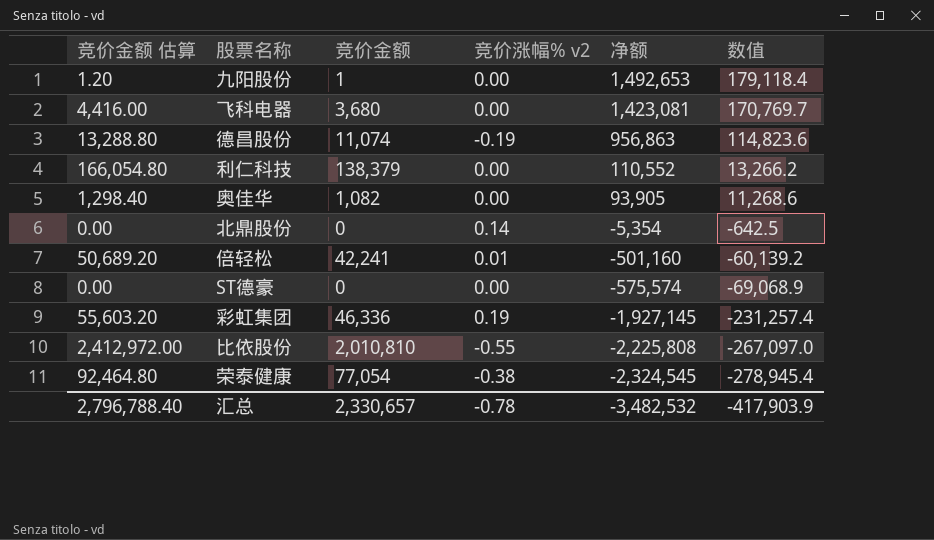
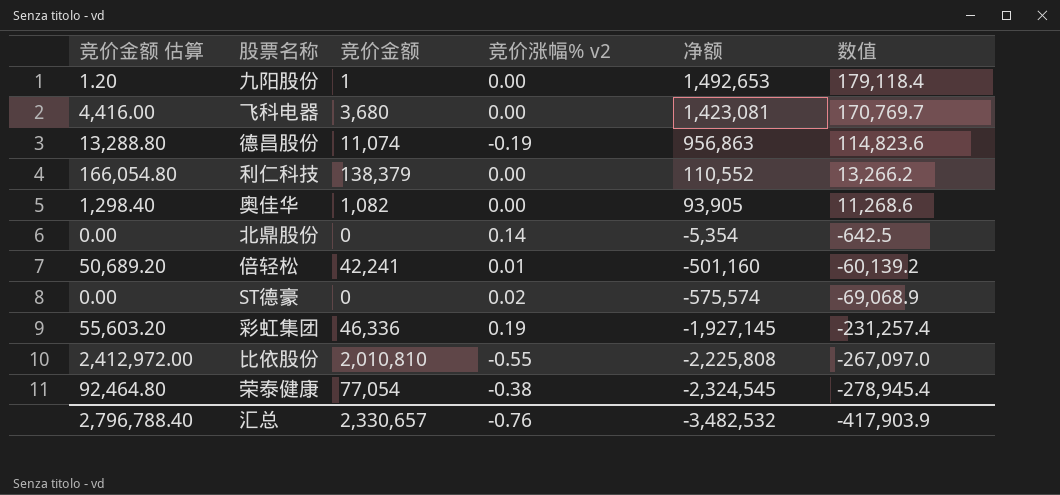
ST德豪 | 竞价涨幅% v2: 0.00 -> 0.02
汇总 | 竞价涨幅% v2: -0.78 -> -0.76

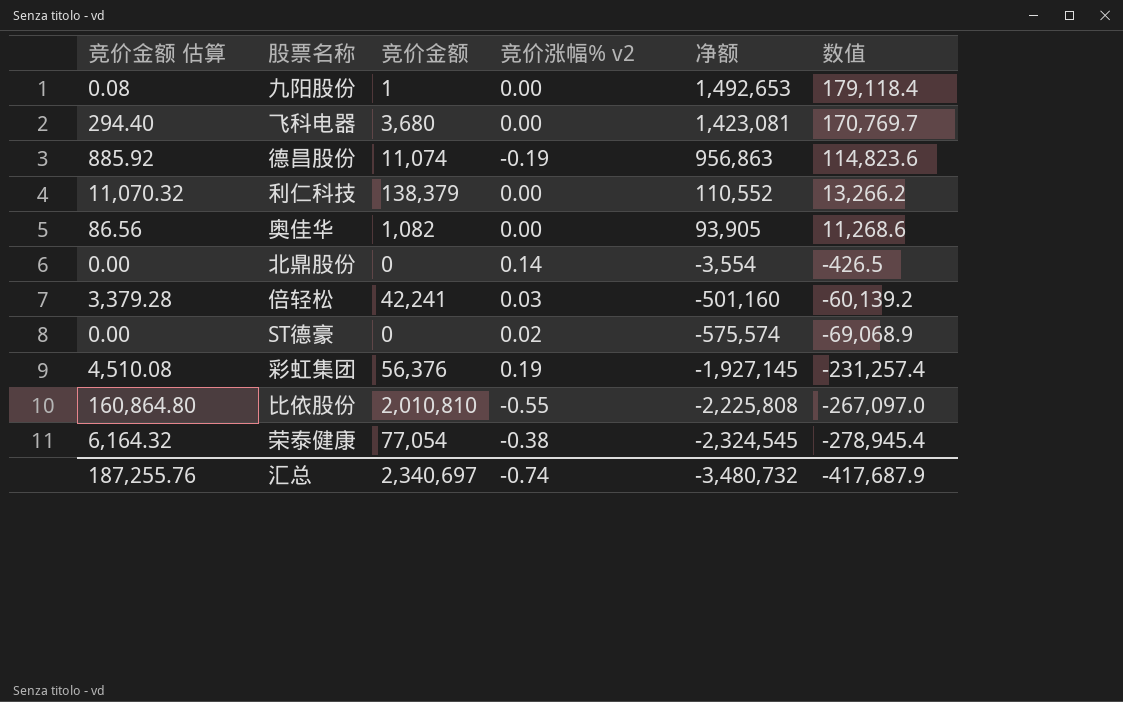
column 竞价金额 估算 | formula: [竞价金额] * 1.2 -> [竞价金额] * 0.08
北鼎股份 | 净额: -5,354 -> -3,554
北鼎股份 | 数值: -642.5 -> -426.5
倍轻松 | 竞价涨幅% v2: 0.01 -> 0.03
彩虹集团 | 竞价金额: 46,336 -> 56,376
汇总 | 竞价金额 估算: 2,796,788.40 -> 187,255.76
汇总 | 竞价金额: 2,330,657 -> 2,340,697
汇总 | 竞价涨幅% v2: -0.76 -> -0.74
汇总 | 净额: -3,482,532 -> -3,480,732
汇总 | 数值: -417,903.9 -> -417,687.9

